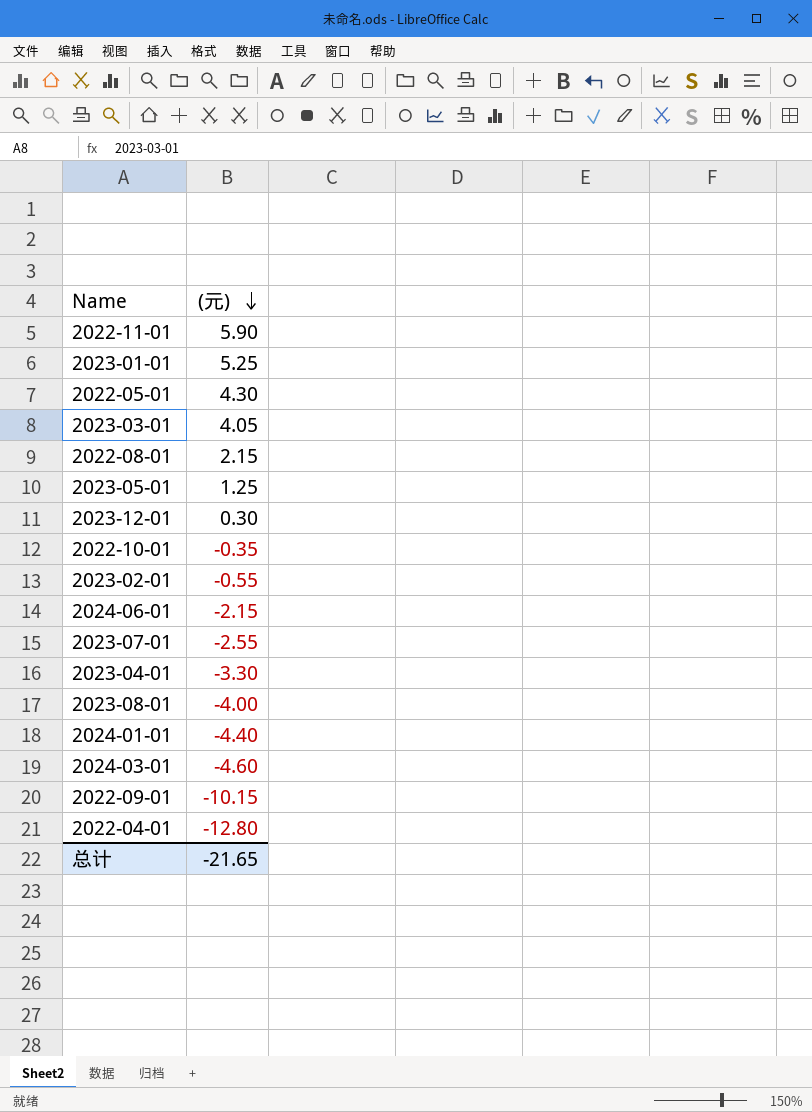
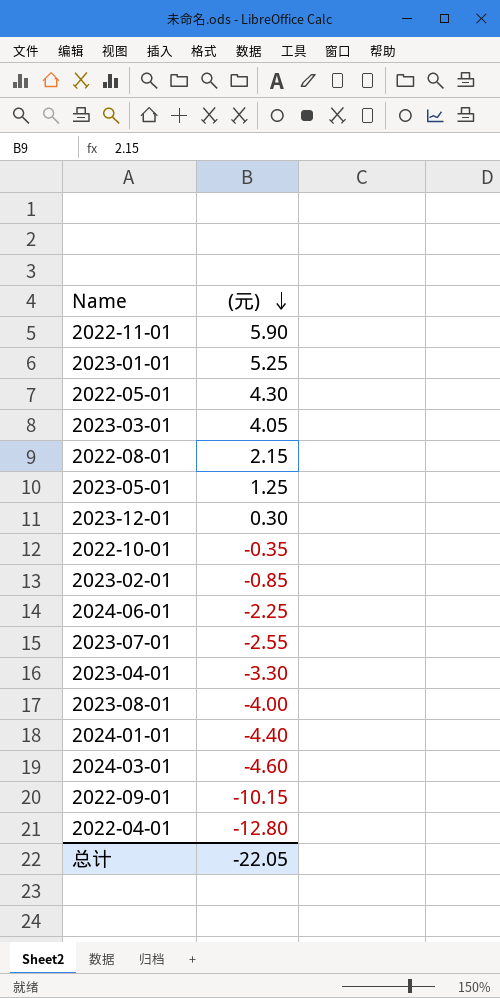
2023-02-01 | (元): -0.55 -> -0.85
2024-06-01 | (元): -2.15 -> -2.25
总计 | (元): -21.65 -> -22.05

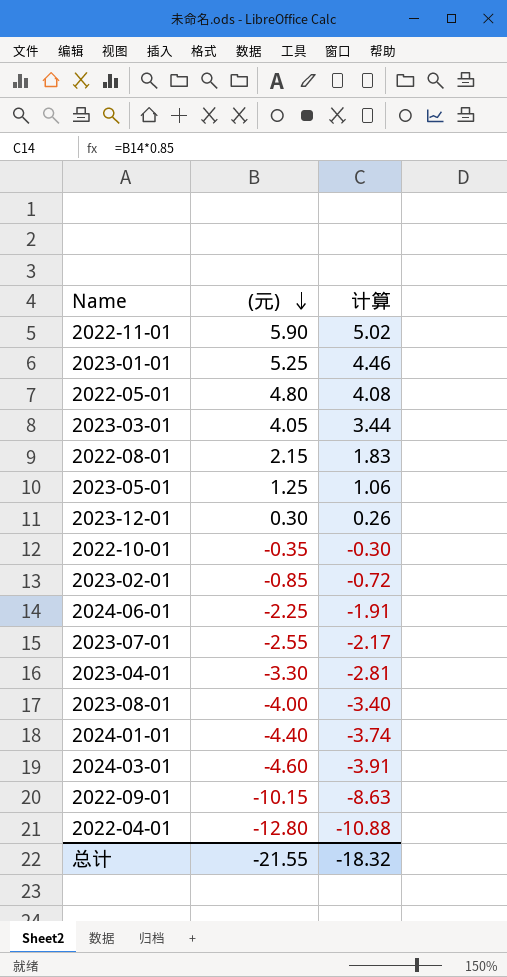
column 计算 | formula: none -> [(元)] * 0.85
2022-05-01 | (元): 4.30 -> 4.80
总计 | (元): -22.05 -> -21.55

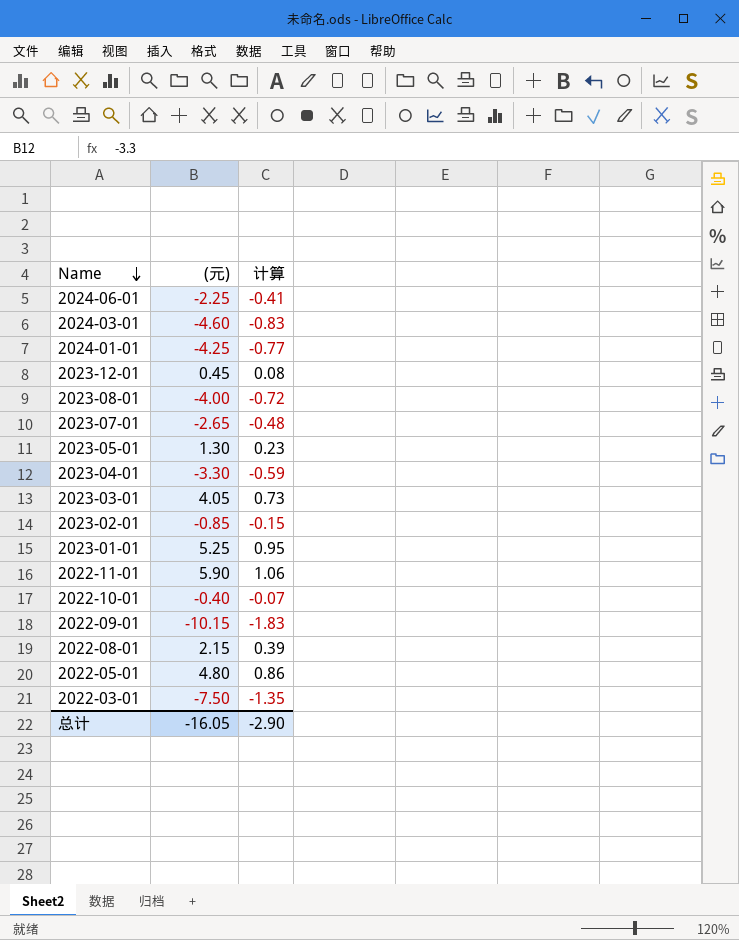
row order: (元) descending -> Name descending
column 计算 | formula: [(元)] * 0.85 -> [(元)] * 0.18
row 2022-04-01: -12.80 | -10.88 -> none
2024-01-01 | (元): -4.40 -> -4.25
2023-12-01 | (元): 0.30 -> 0.45
2023-07-01 | (元): -2.55 -> -2.65
2023-05-01 | (元): 1.25 -> 1.30
2022-10-01 | (元): -0.35 -> -0.40
row 2022-03-01: none -> -7.50 | -1.35
总计 | (元): -21.55 -> -16.05
总计 | 计算: -18.32 -> -2.90

